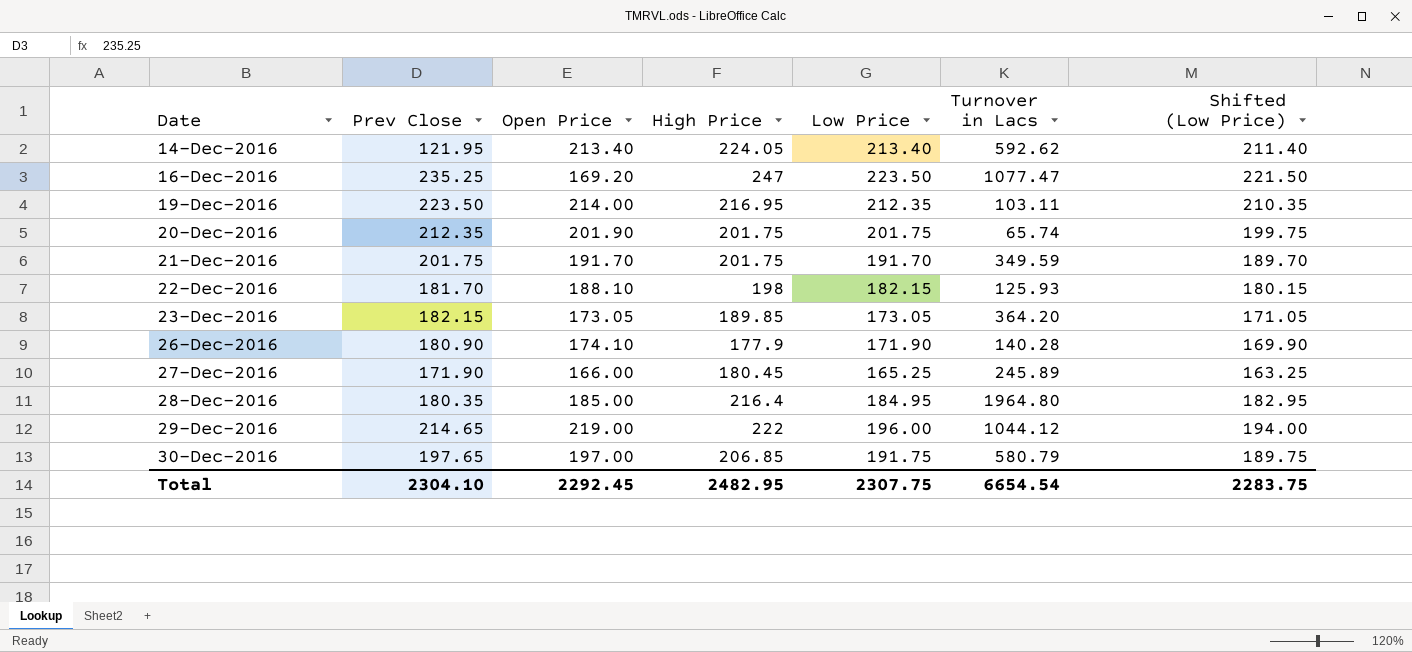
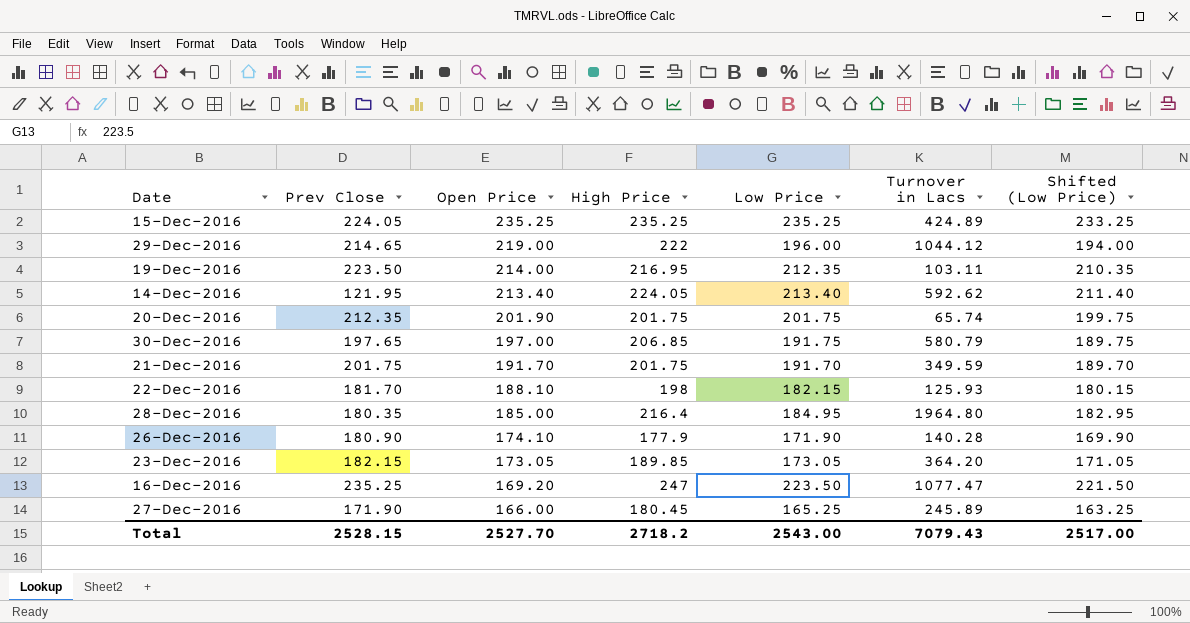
row order: Date ascending -> Open Price descending
row 15-Dec-2016: none -> 224.05 | 235.25 | 235.25 | 235.25 | 424.89 | 233.25
Total | Prev Close: 2304.10 -> 2528.15
Total | Open Price: 2292.45 -> 2527.70
Total | High Price: 2482.95 -> 2718.2
Total | Low Price: 2307.75 -> 2543.00
Total | Turnover in Lacs: 6654.54 -> 7079.43
Total | Shifted (Low Price): 2283.75 -> 2517.00

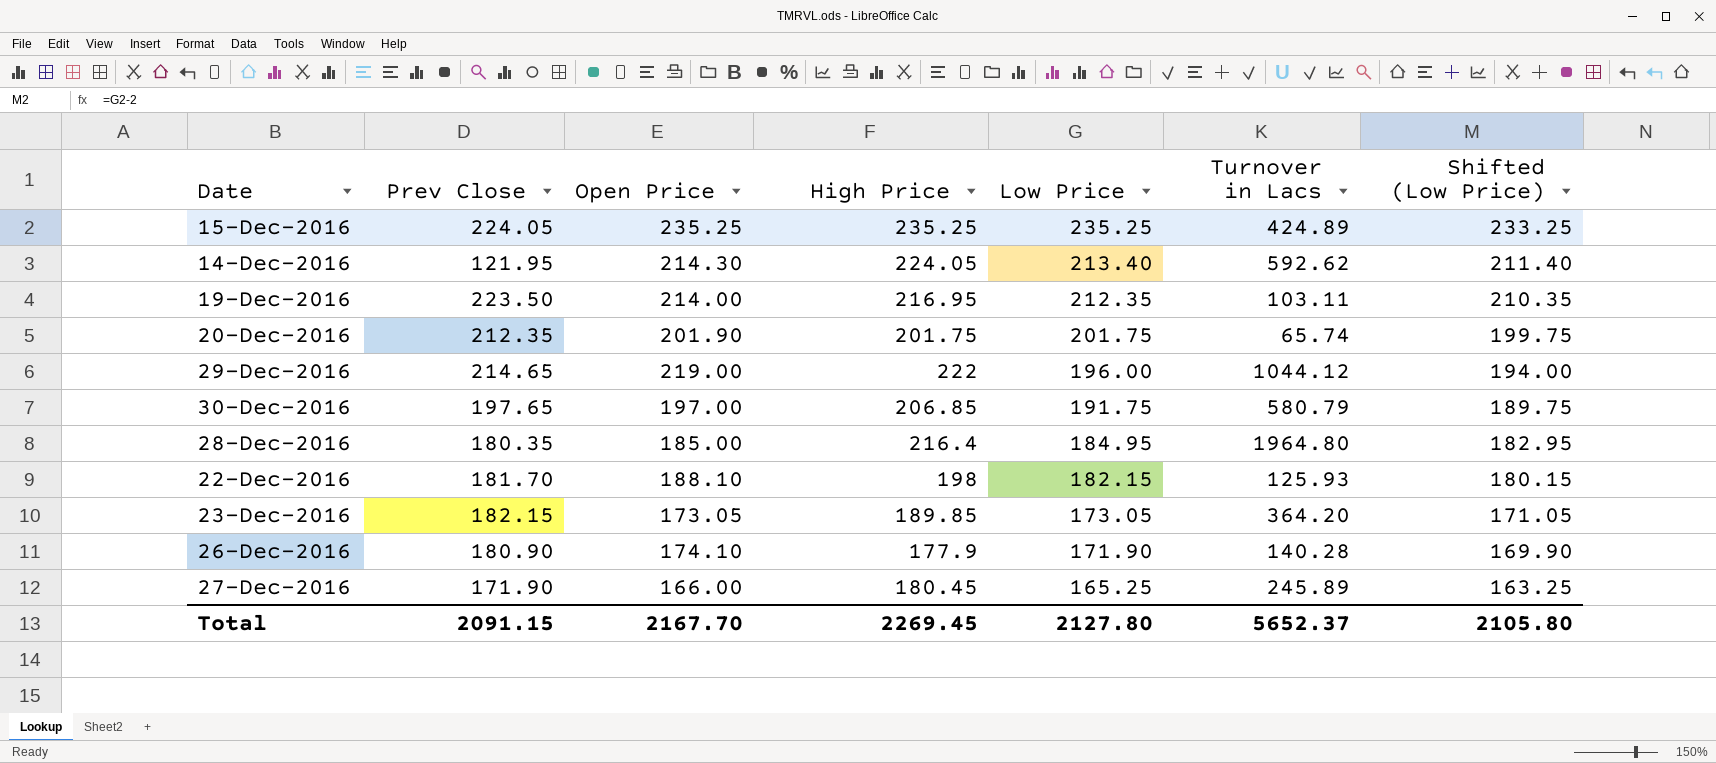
row order: Open Price descending -> Low Price descending
row 21-Dec-2016: 201.75 | 191.70 | 201.75 | 191.70 | 349.59 | 189.70 -> none
row 16-Dec-2016: 235.25 | 169.20 | 247 | 223.50 | 1077.47 | 221.50 -> none
14-Dec-2016 | Open Price: 213.40 -> 214.30
Total | Prev Close: 2528.15 -> 2091.15
Total | Open Price: 2527.70 -> 2167.70
Total | High Price: 2718.2 -> 2269.45
Total | Low Price: 2543.00 -> 2127.80
Total | Turnover in Lacs: 7079.43 -> 5652.37
Total | Shifted (Low Price): 2517.00 -> 2105.80

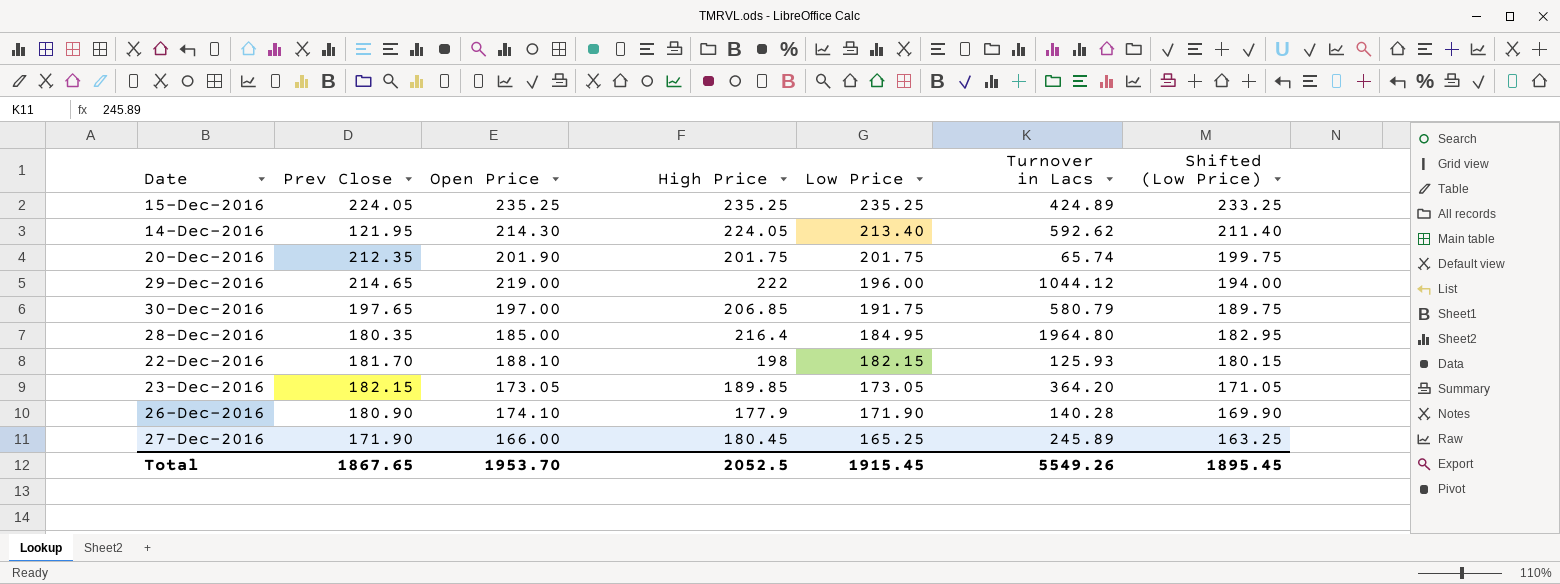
row 19-Dec-2016: 223.50 | 214.00 | 216.95 | 212.35 | 103.11 | 210.35 -> none
Total | Prev Close: 2091.15 -> 1867.65
Total | Open Price: 2167.70 -> 1953.70
Total | High Price: 2269.45 -> 2052.5
Total | Low Price: 2127.80 -> 1915.45
Total | Turnover in Lacs: 5652.37 -> 5549.26
Total | Shifted (Low Price): 2105.80 -> 1895.45

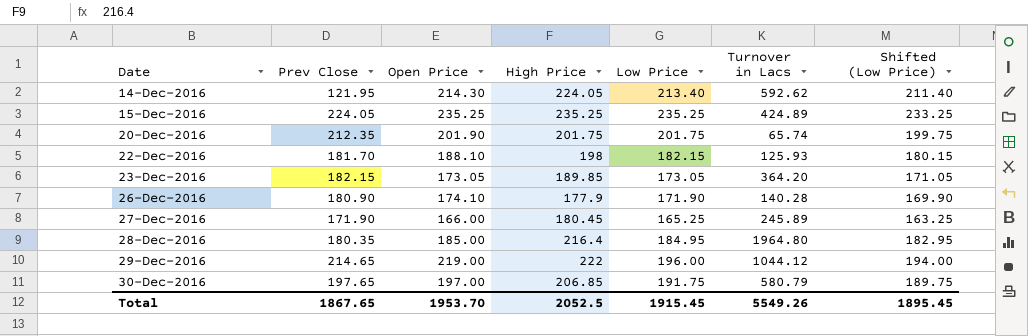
row order: Low Price descending -> Date ascending

